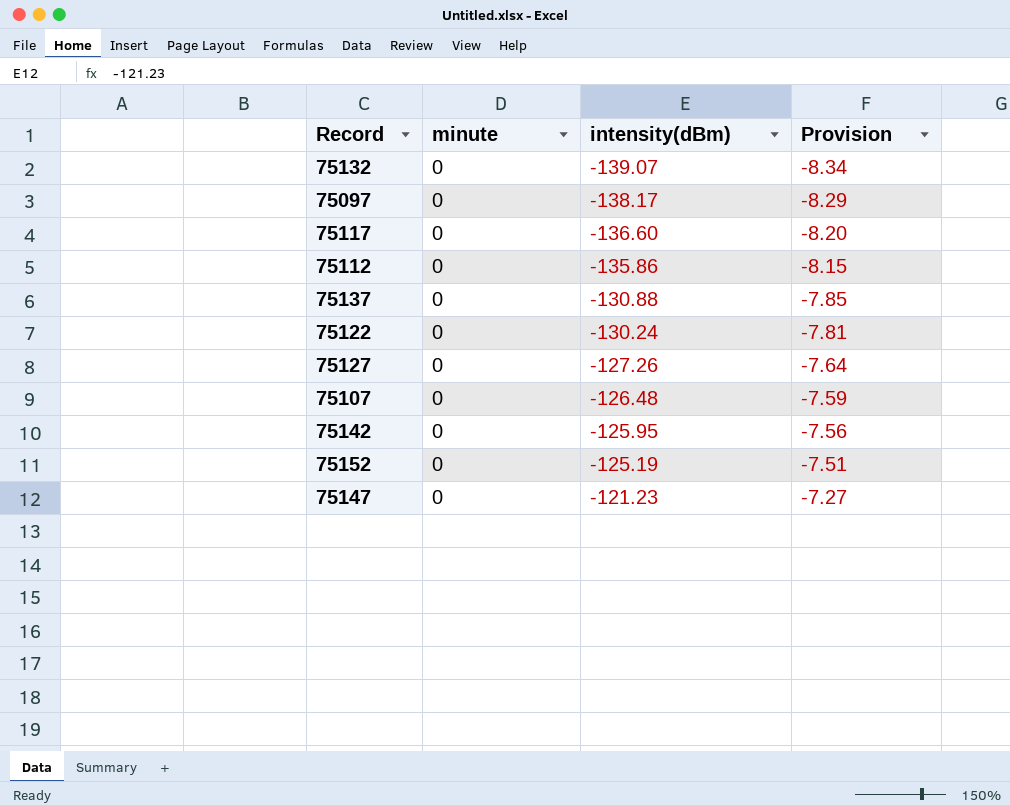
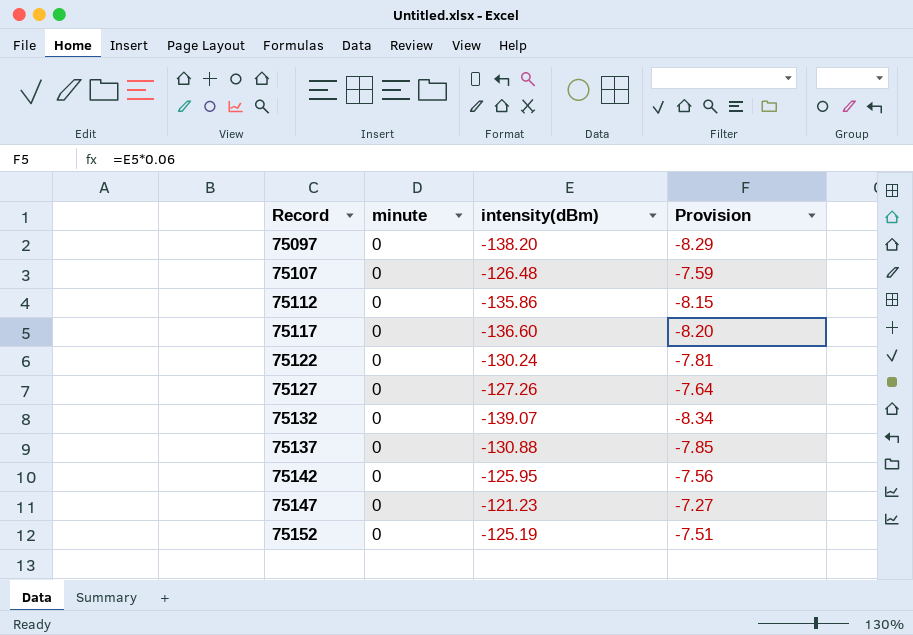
row order: intensity(dBm) ascending -> Record ascending
75097 | intensity(dBm): -138.17 -> -138.20

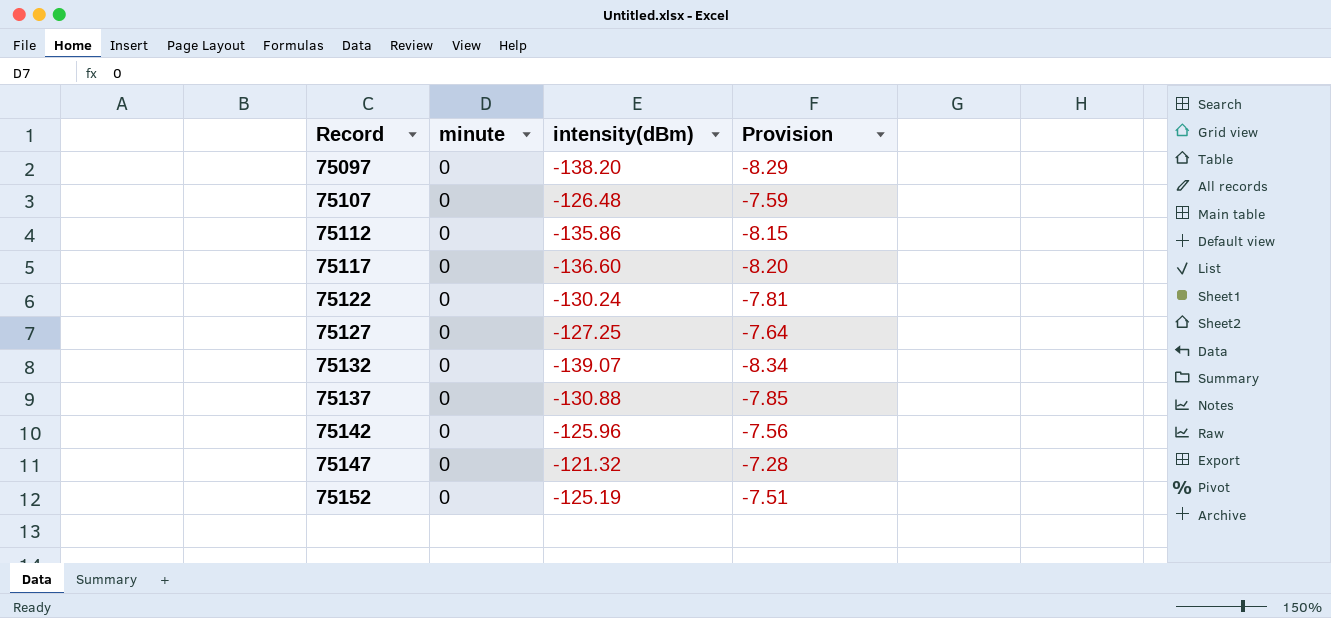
75127 | intensity(dBm): -127.26 -> -127.25
75142 | intensity(dBm): -125.95 -> -125.96
75147 | intensity(dBm): -121.23 -> -121.32
75147 | Provision: -7.27 -> -7.28

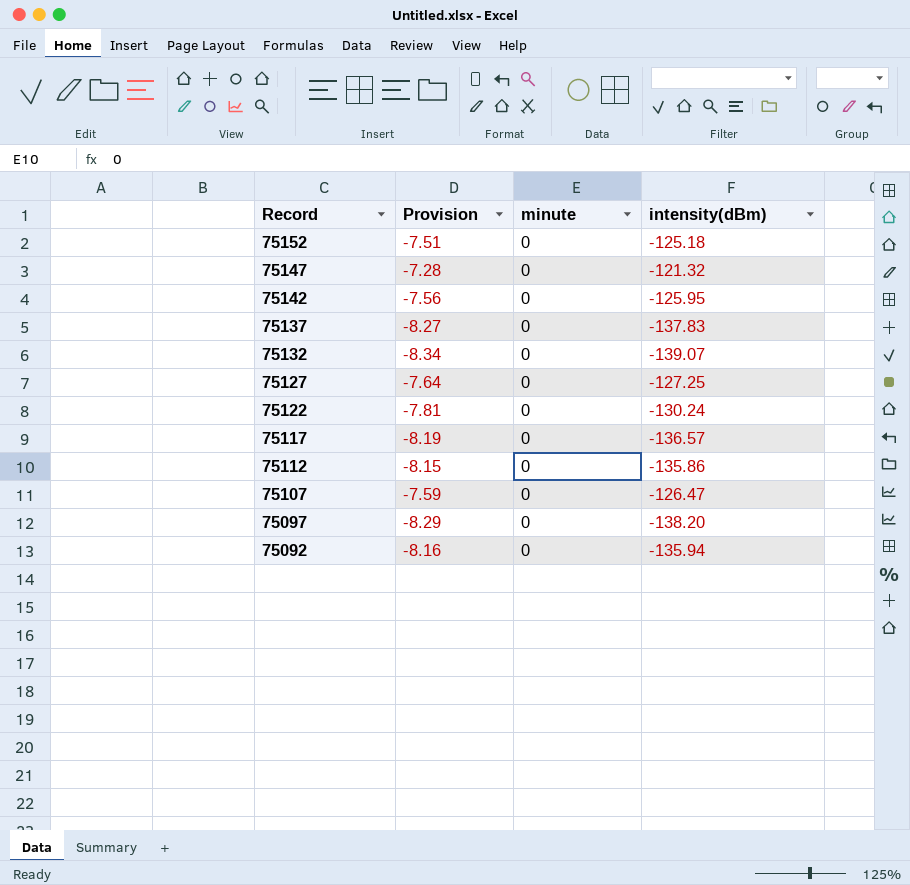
row order: Record ascending -> Record descending
column Provision | position: 4 -> 2
75152 | intensity(dBm): -125.19 -> -125.18
75142 | intensity(dBm): -125.96 -> -125.95
75137 | Provision: -7.85 -> -8.27
75137 | intensity(dBm): -130.88 -> -137.83
75117 | Provision: -8.20 -> -8.19
75117 | intensity(dBm): -136.60 -> -136.57
75107 | intensity(dBm): -126.48 -> -126.47
row 75092: none -> -8.16 | 0 | -135.94

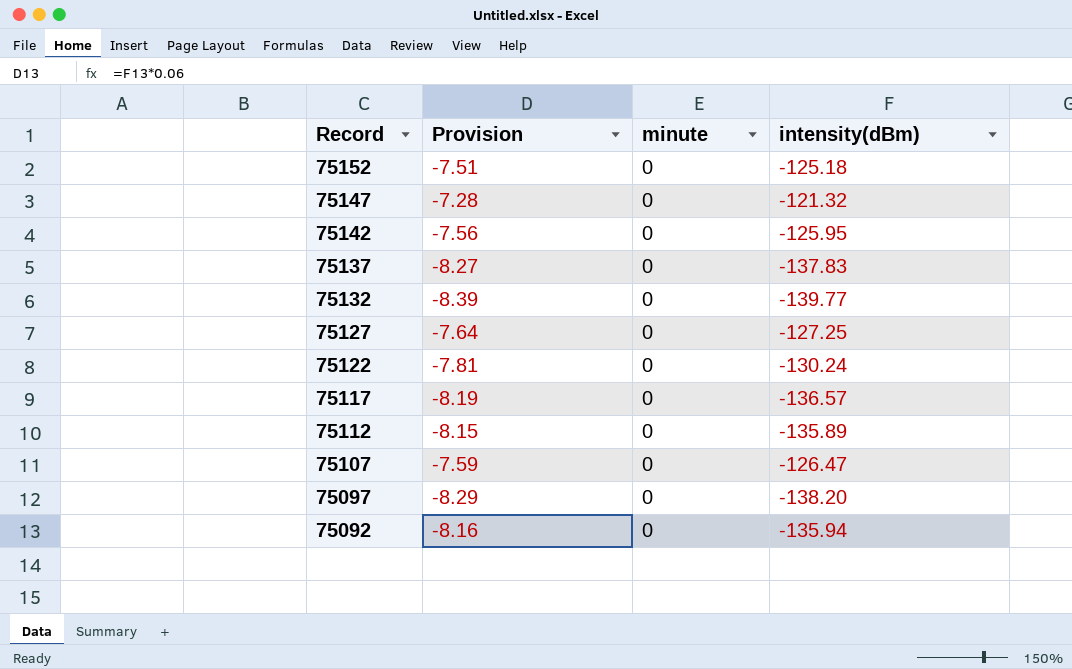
75132 | Provision: -8.34 -> -8.39
75132 | intensity(dBm): -139.07 -> -139.77
75112 | intensity(dBm): -135.86 -> -135.89

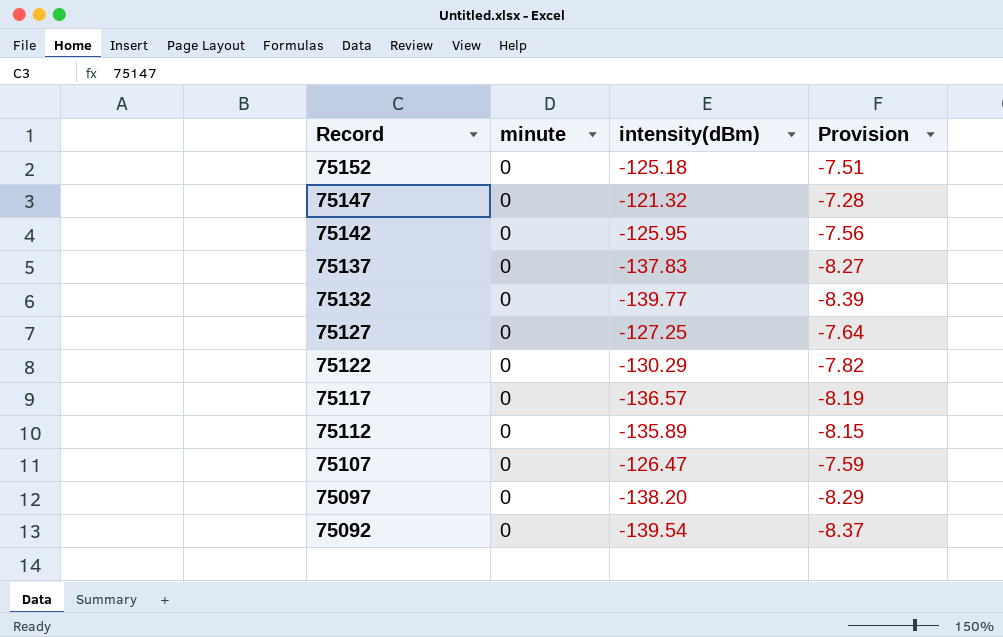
column Provision | position: 2 -> 4
75122 | intensity(dBm): -130.24 -> -130.29
75122 | Provision: -7.81 -> -7.82
75092 | intensity(dBm): -135.94 -> -139.54
75092 | Provision: -8.16 -> -8.37

